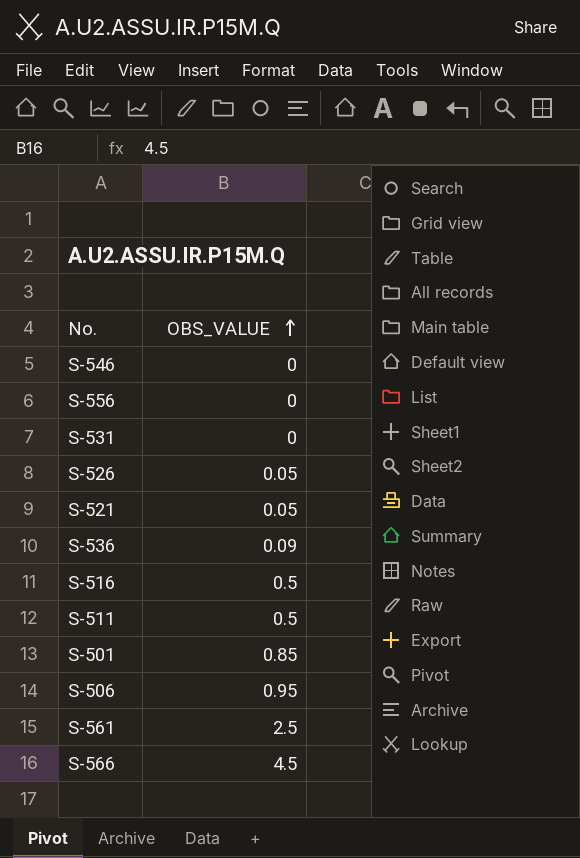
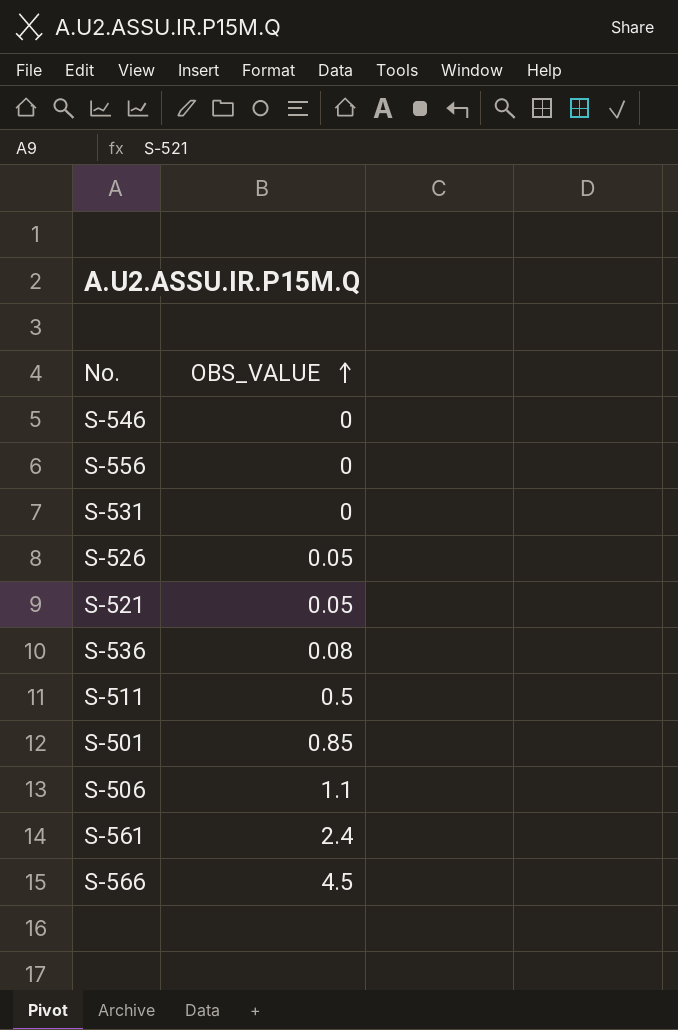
row S-516: 0.5 -> none
S-536 | OBS_VALUE: 0.09 -> 0.08
S-506 | OBS_VALUE: 0.95 -> 1.1
S-561 | OBS_VALUE: 2.5 -> 2.4

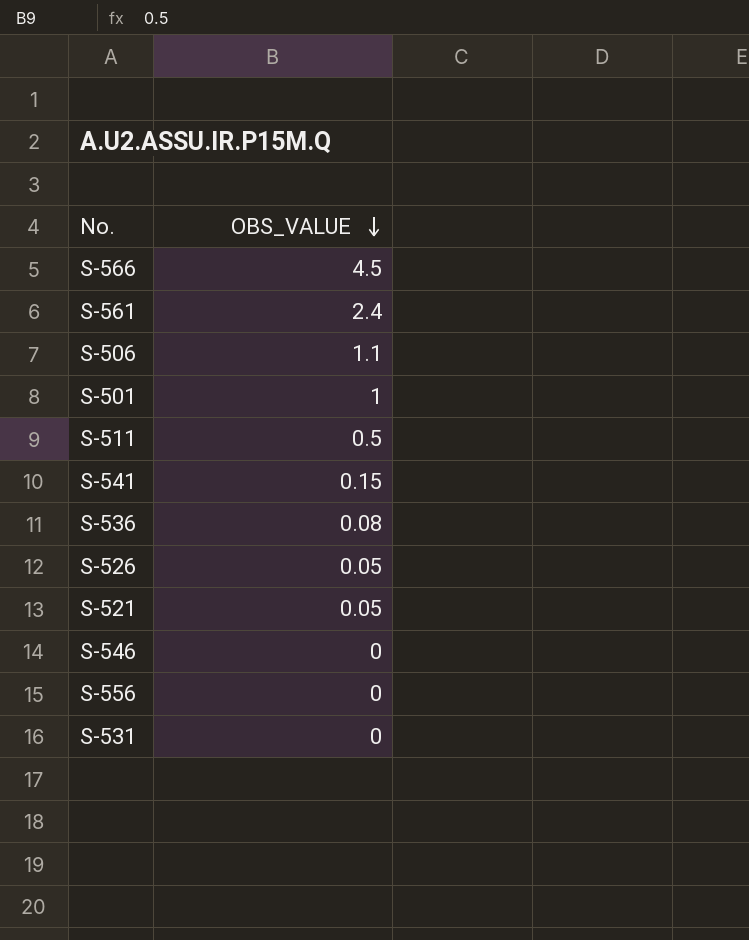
row order: OBS_VALUE ascending -> OBS_VALUE descending
S-501 | OBS_VALUE: 0.85 -> 1
row S-541: none -> 0.15

